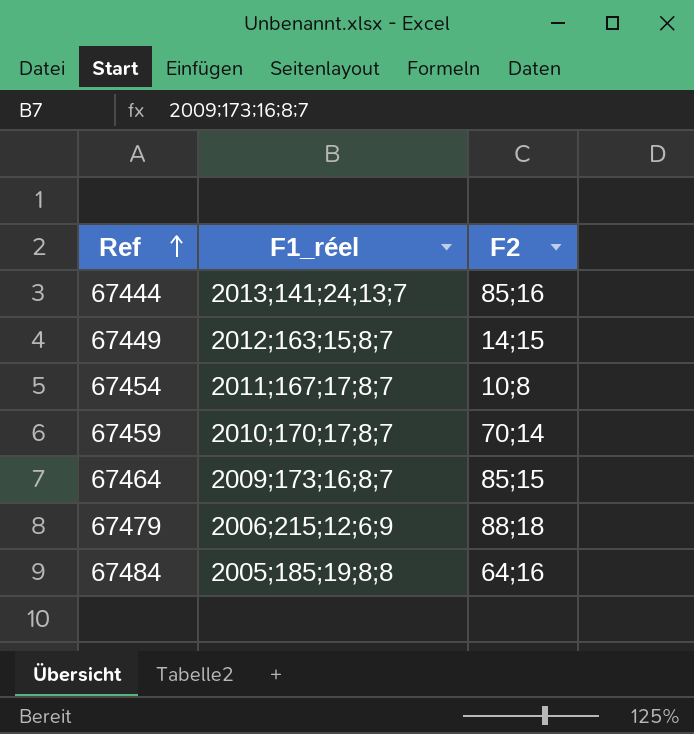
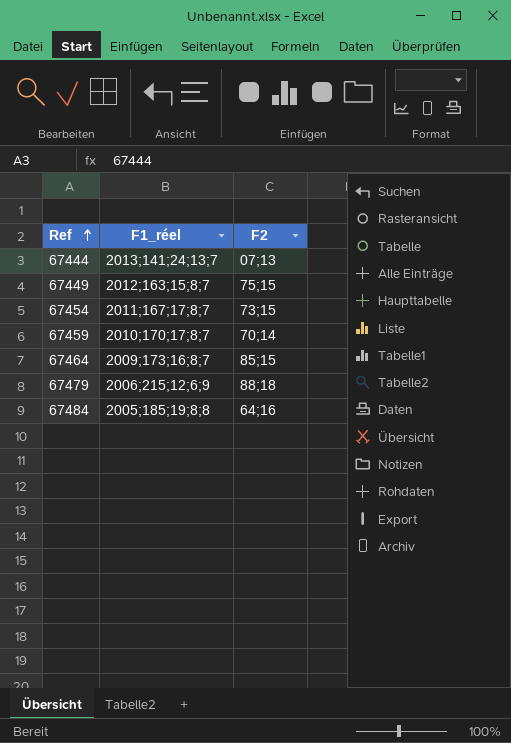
67444 | F2: 85;16 -> 07;13
67449 | F2: 14;15 -> 75;15
67454 | F2: 10;8 -> 73;15

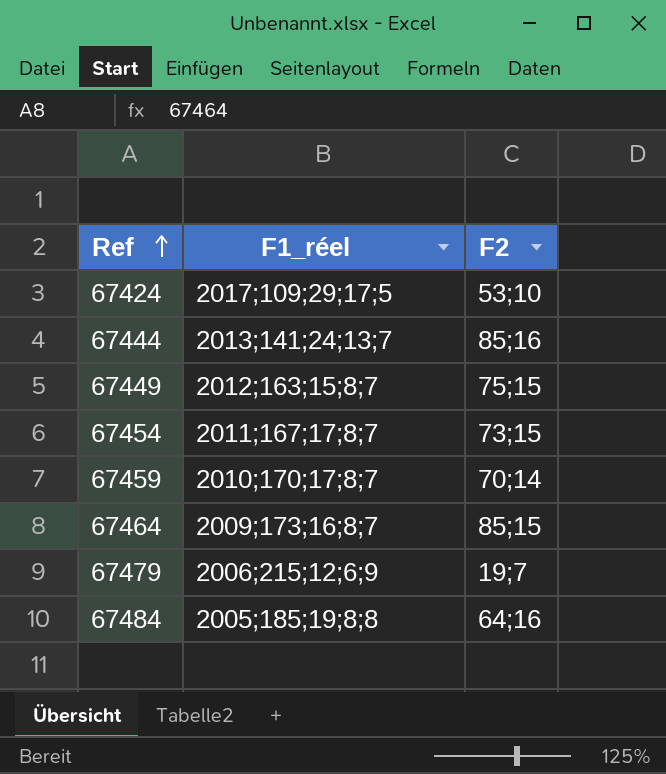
row 67424: none -> 2017;109;29;17;5 | 53;10
67444 | F2: 07;13 -> 85;16
67479 | F2: 88;18 -> 19;7

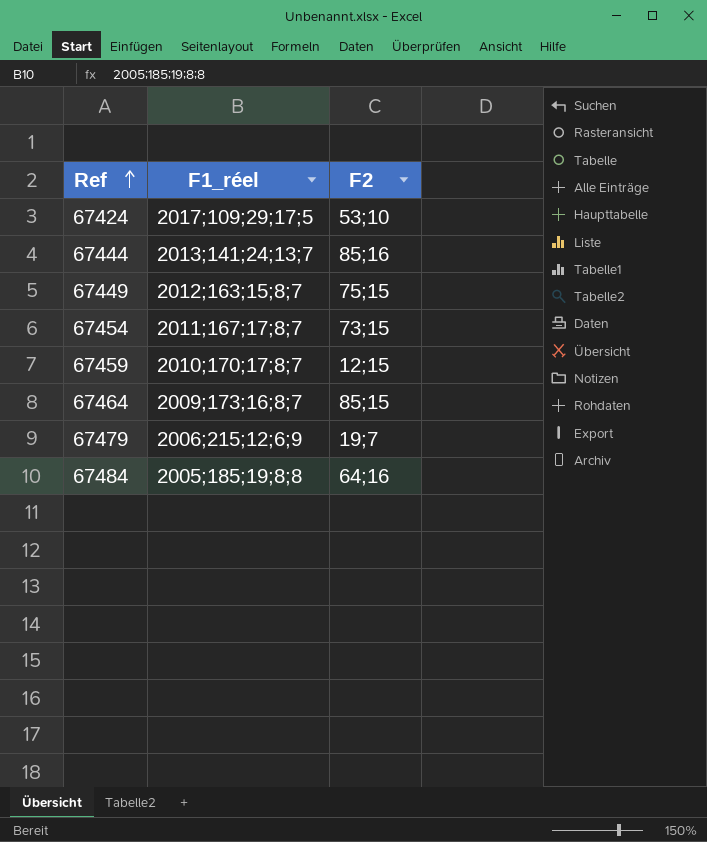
67459 | F2: 70;14 -> 12;15

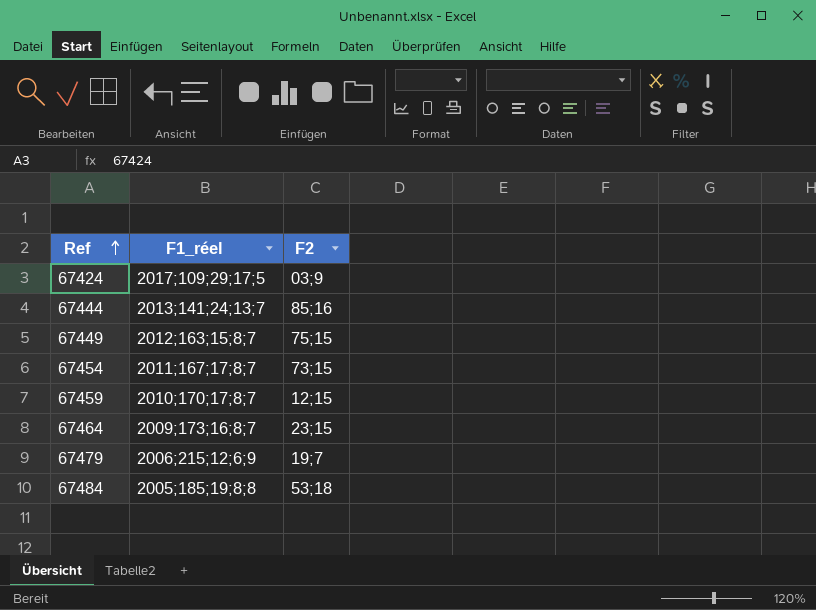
67424 | F2: 53;10 -> 03;9
67464 | F2: 85;15 -> 23;15
67484 | F2: 64;16 -> 53;18

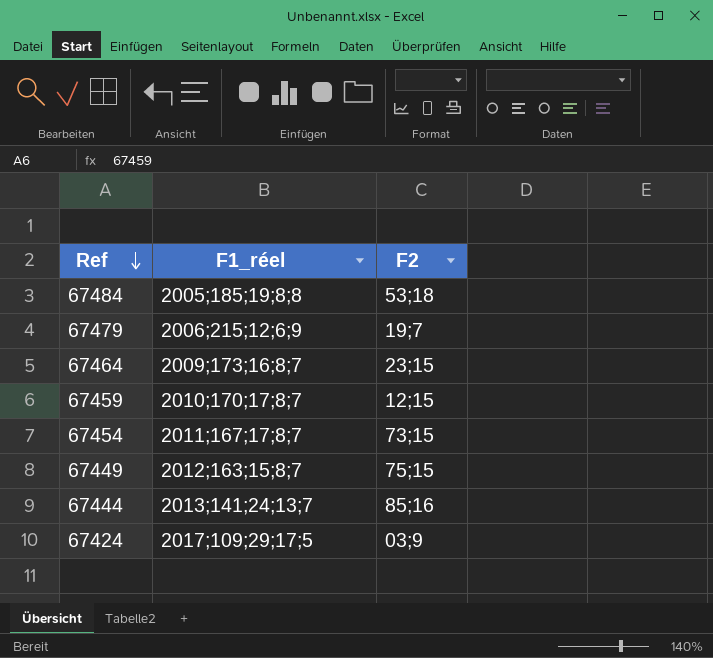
row order: Ref ascending -> Ref descending

